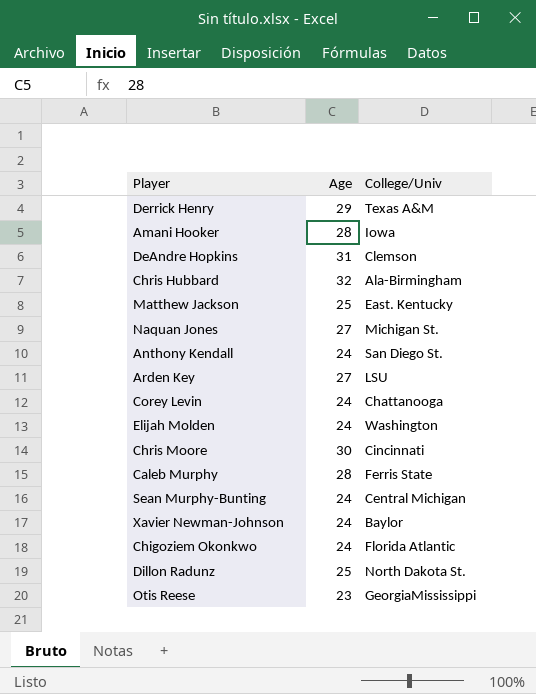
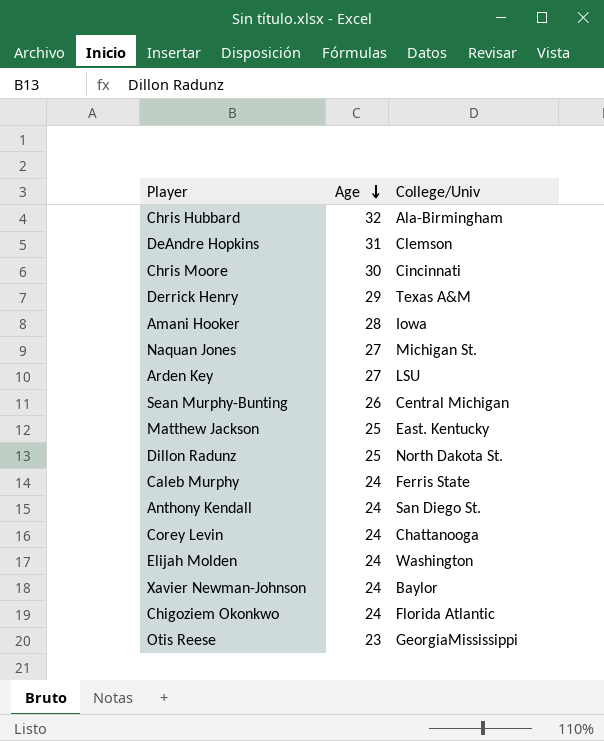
row order: none -> Age descending
Sean Murphy-Bunting | Age: 24 -> 26
Caleb Murphy | Age: 28 -> 24

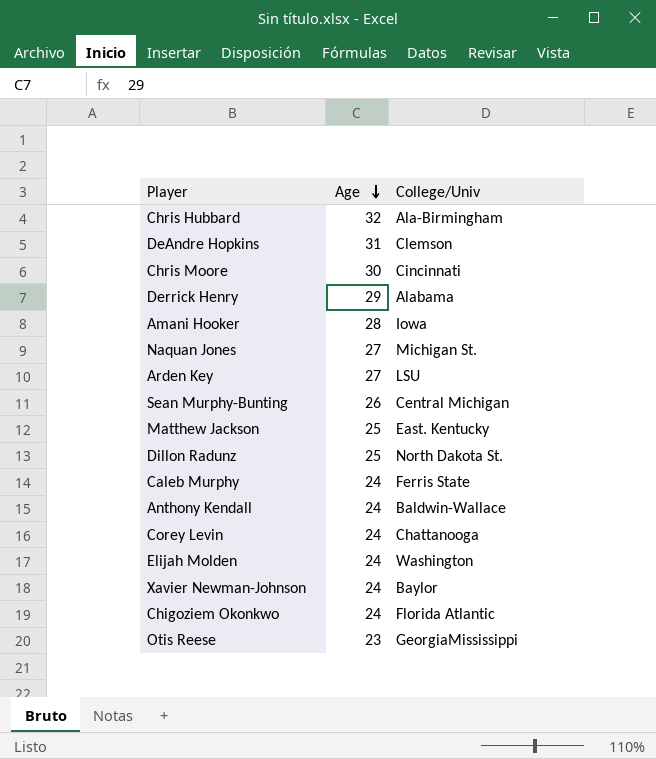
Derrick Henry | College/Univ: Texas A&M -> Alabama
Anthony Kendall | College/Univ: San Diego St. -> Baldwin-Wallace

